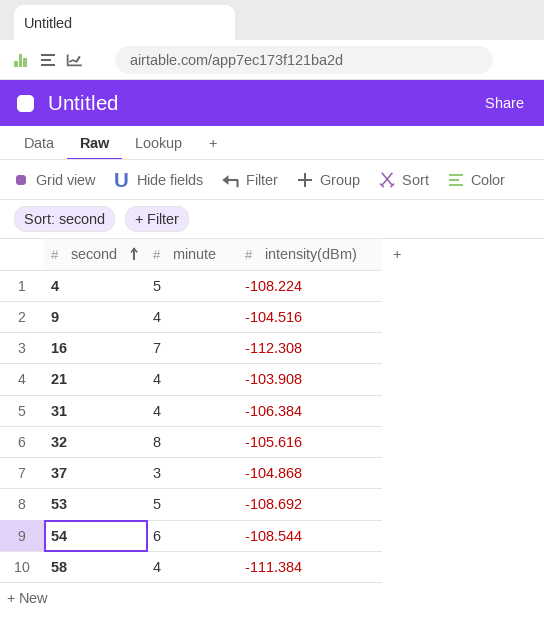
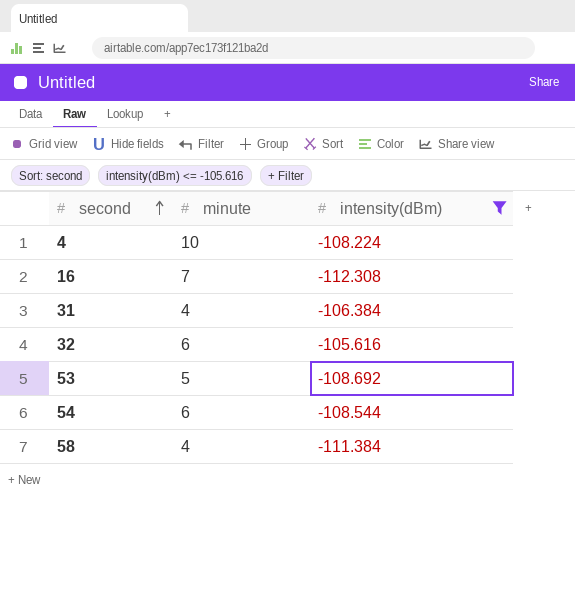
filter: none -> intensity(dBm) <= -105.616
4 | minute: 5 -> 10
32 | minute: 8 -> 6

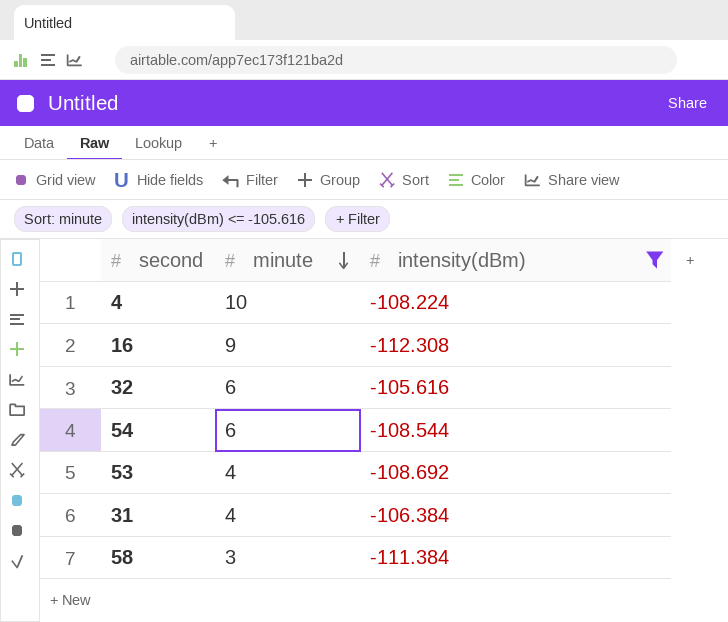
row order: second ascending -> minute descending
16 | minute: 7 -> 9
53 | minute: 5 -> 4
58 | minute: 4 -> 3

